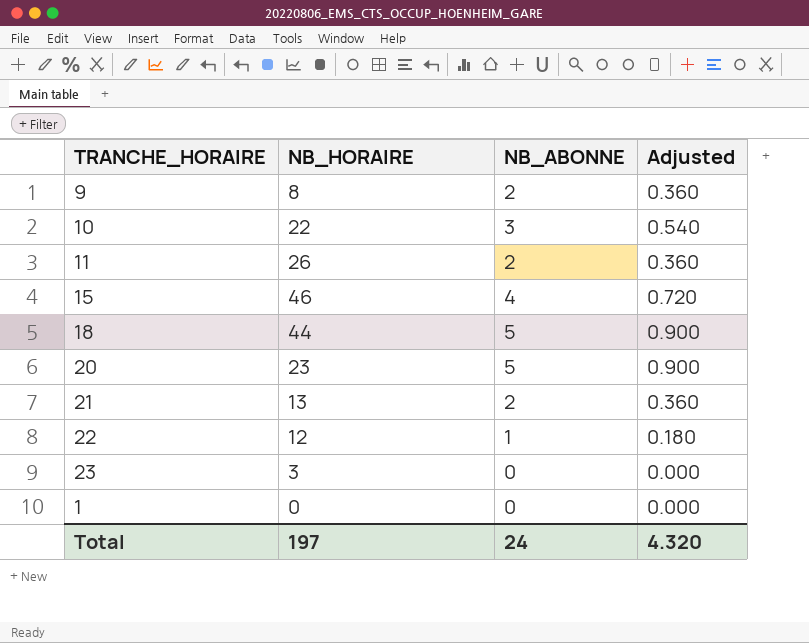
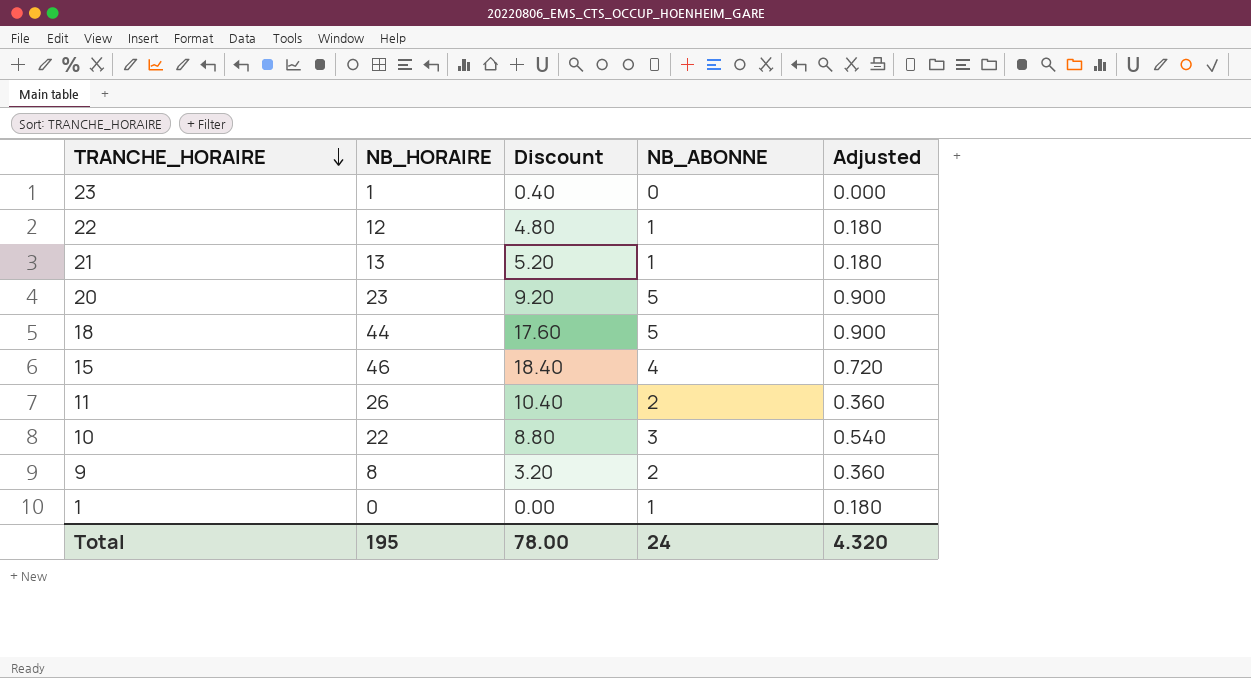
row order: none -> TRANCHE_HORAIRE descending
column Discount | formula: none -> [NB_HORAIRE] * 0.4
23 | NB_HORAIRE: 3 -> 1
21 | NB_ABONNE: 2 -> 1
21 | Adjusted: 0.360 -> 0.180
1 | NB_ABONNE: 0 -> 1
1 | Adjusted: 0.000 -> 0.180
Total | NB_HORAIRE: 197 -> 195

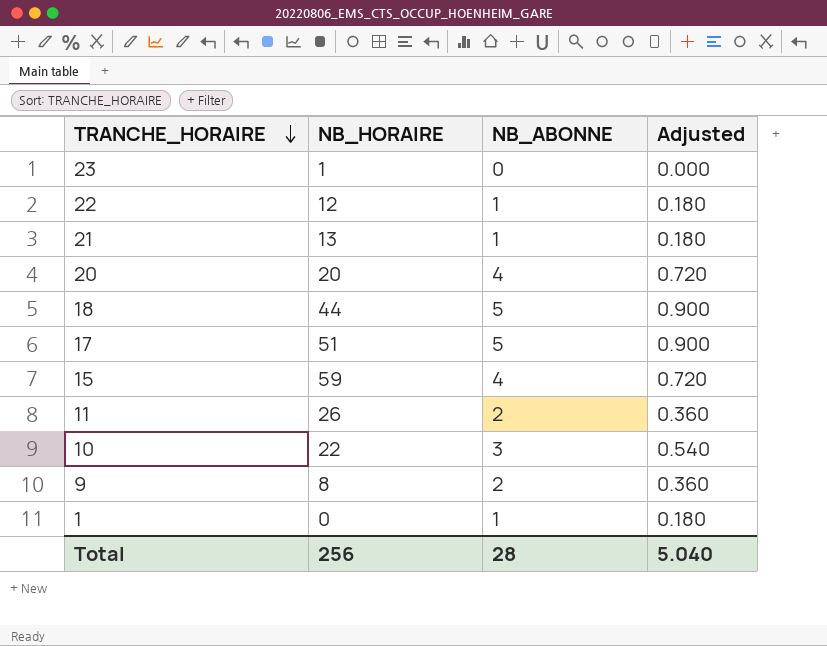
column Discount | formula: [NB_HORAIRE] * 0.4 -> none
20 | NB_HORAIRE: 23 -> 20
20 | NB_ABONNE: 5 -> 4
20 | Adjusted: 0.900 -> 0.720
row 17: none -> 51 | 5 | 0.900
15 | NB_HORAIRE: 46 -> 59
Total | NB_HORAIRE: 195 -> 256
Total | NB_ABONNE: 24 -> 28
Total | Adjusted: 4.320 -> 5.040

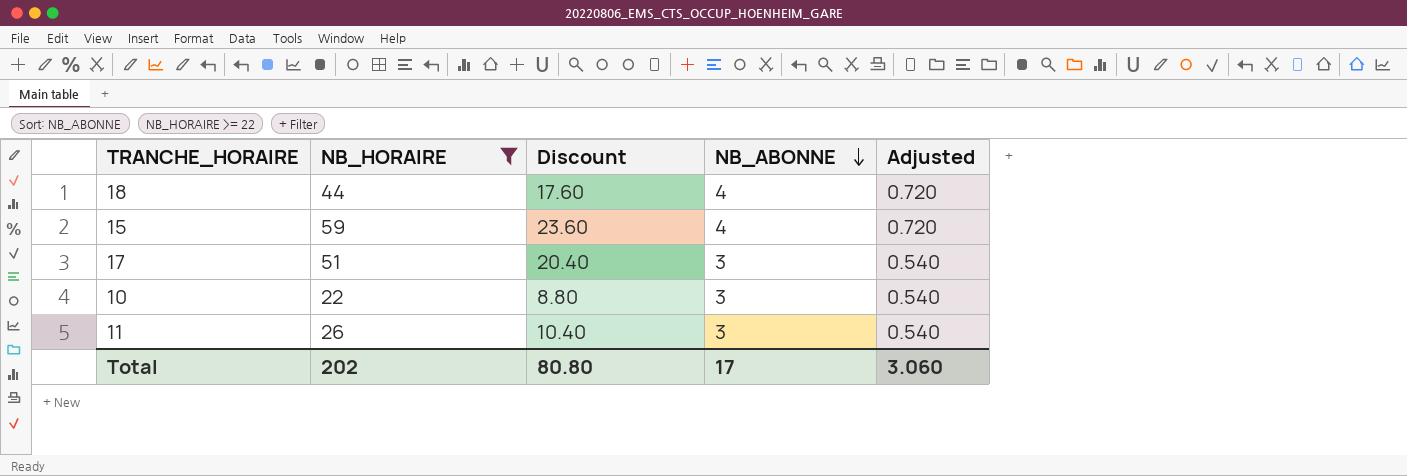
filter: none -> NB_HORAIRE >= 22
row order: TRANCHE_HORAIRE descending -> NB_ABONNE descending
column Discount | formula: none -> [NB_HORAIRE] * 0.4
18 | NB_ABONNE: 5 -> 4
18 | Adjusted: 0.900 -> 0.720
17 | NB_ABONNE: 5 -> 3
17 | Adjusted: 0.900 -> 0.540
11 | NB_ABONNE: 2 -> 3
11 | Adjusted: 0.360 -> 0.540
Total | NB_HORAIRE: 256 -> 202
Total | NB_ABONNE: 28 -> 17
Total | Adjusted: 5.040 -> 3.060

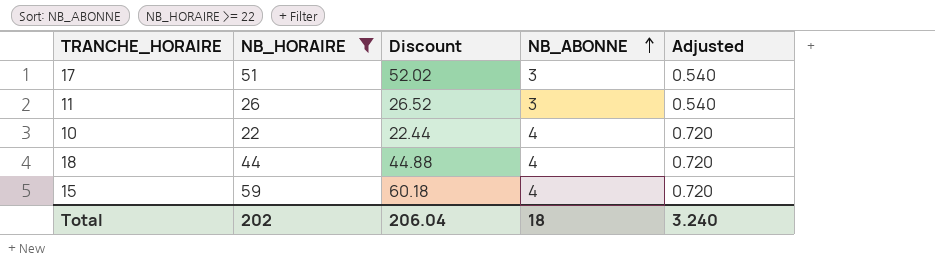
row order: NB_ABONNE descending -> NB_ABONNE ascending
column Discount | formula: [NB_HORAIRE] * 0.4 -> [NB_HORAIRE] * 1.02
10 | NB_ABONNE: 3 -> 4
10 | Adjusted: 0.540 -> 0.720
Total | Discount: 80.80 -> 206.04
Total | NB_ABONNE: 17 -> 18
Total | Adjusted: 3.060 -> 3.240

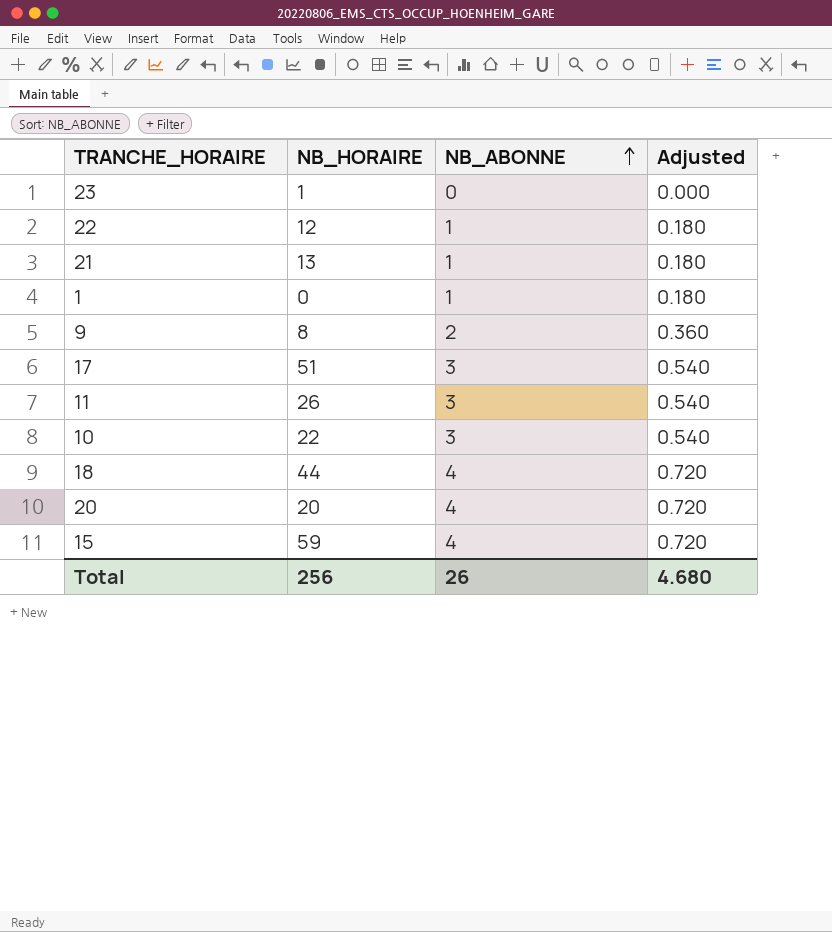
filter: NB_HORAIRE >= 22 -> none
column Discount | formula: [NB_HORAIRE] * 1.02 -> none
10 | NB_ABONNE: 4 -> 3
10 | Adjusted: 0.720 -> 0.540
Total | NB_HORAIRE: 202 -> 256
Total | NB_ABONNE: 18 -> 26
Total | Adjusted: 3.240 -> 4.680

